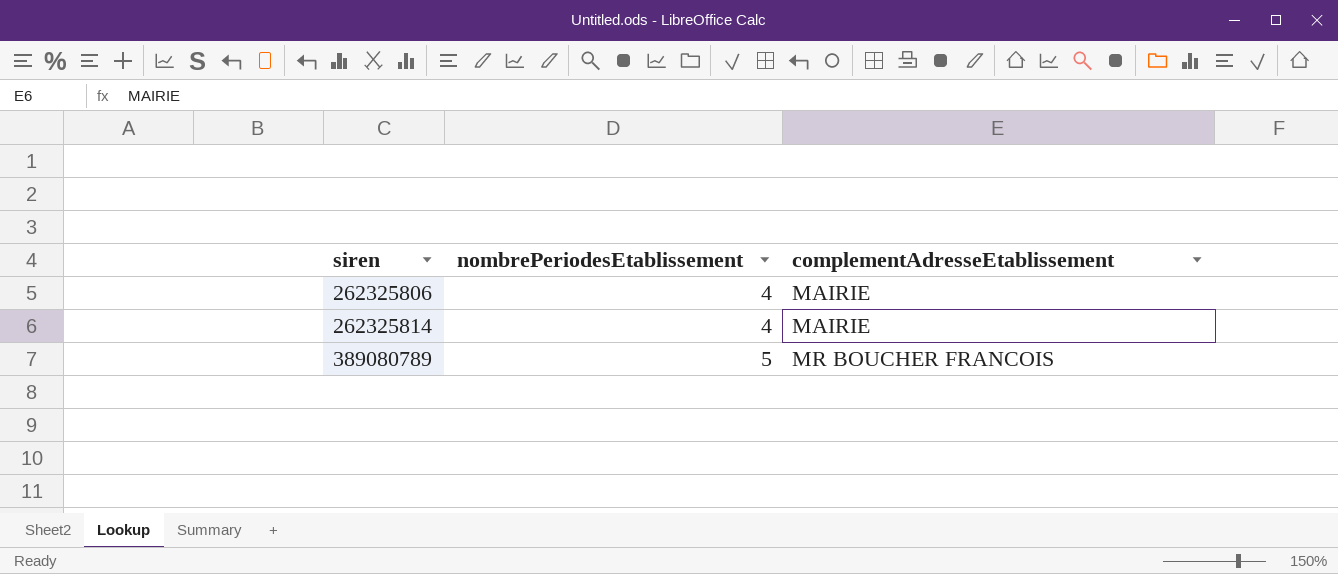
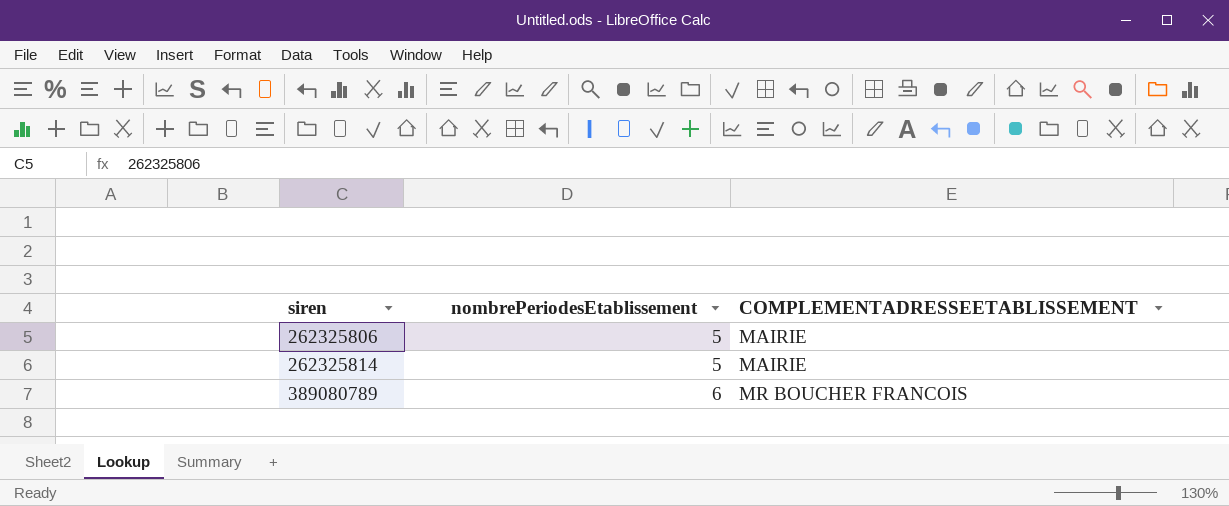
column name: complementAdresseEtablissement -> COMPLEMENTADRESSEETABLISSEMENT
262325806 | nombrePeriodesEtablissement: 4 -> 5
262325814 | nombrePeriodesEtablissement: 4 -> 5
389080789 | nombrePeriodesEtablissement: 5 -> 6

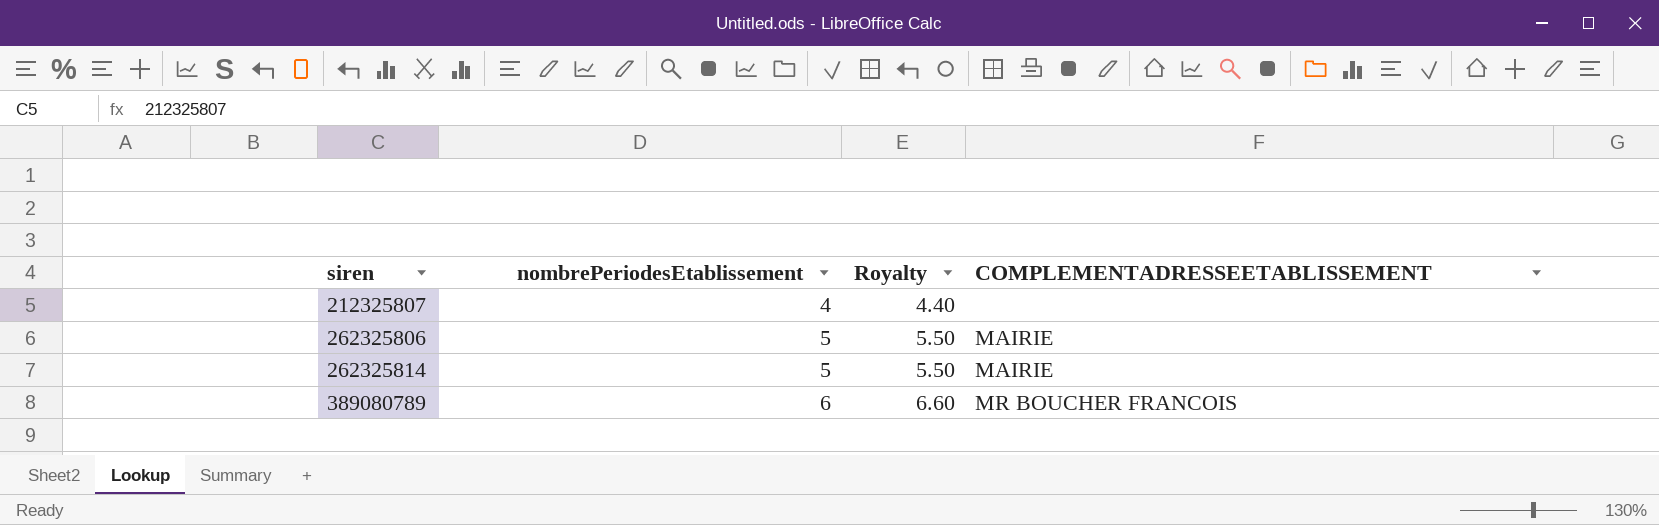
column Royalty | formula: none -> [nombrePeriodesEtablissement] * 1.1
row 212325807: none -> 4 | 4.40 | none

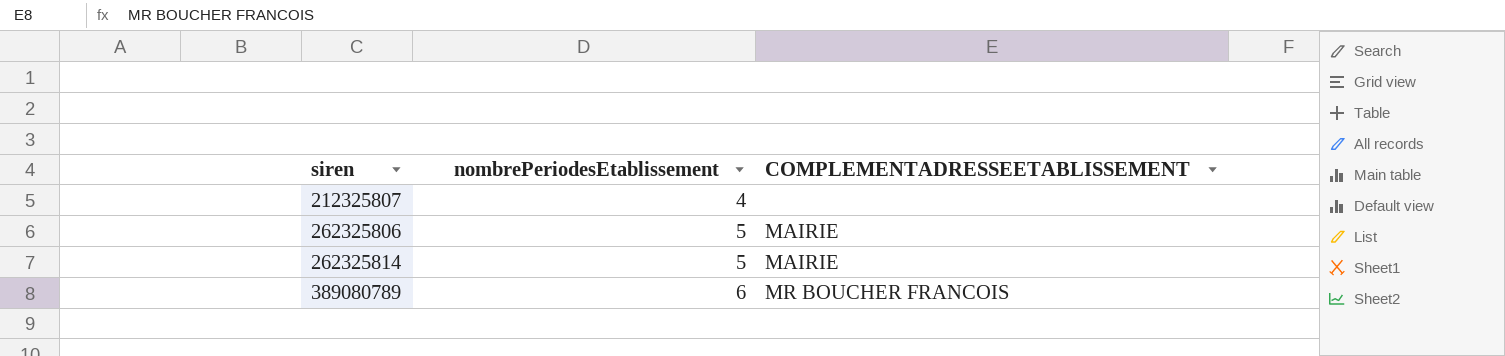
column Royalty | formula: [nombrePeriodesEtablissement] * 1.1 -> none

